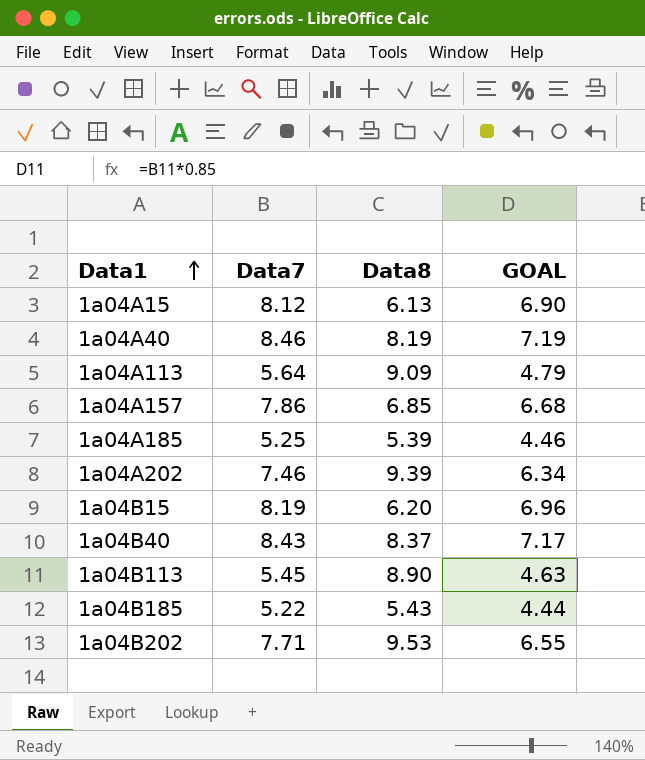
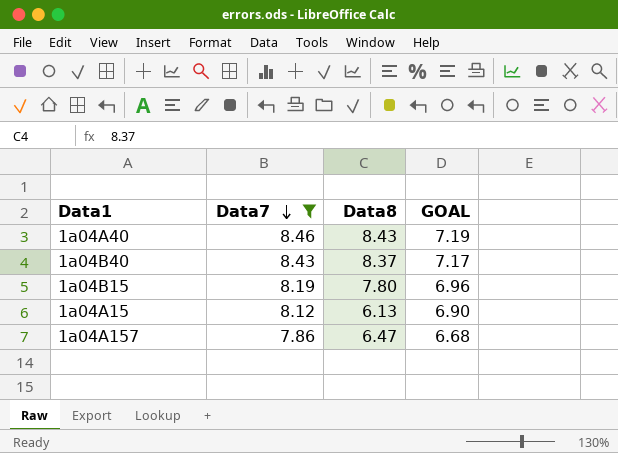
filter: none -> Data7 >= 7.86
row order: Data1 ascending -> Data7 descending
1a04A40 | Data8: 8.19 -> 8.43
1a04B15 | Data8: 6.20 -> 7.80
1a04A157 | Data8: 6.85 -> 6.47

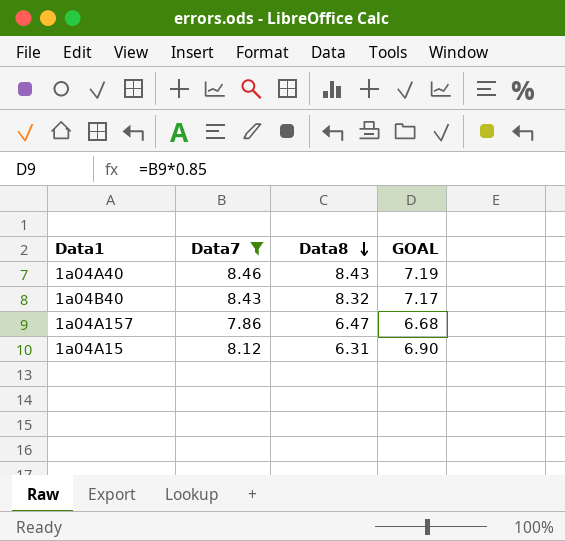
row order: Data7 descending -> Data8 descending
row 1a04B15: 8.19 | 7.80 | 6.96 -> none
1a04B40 | Data8: 8.37 -> 8.32
1a04A15 | Data8: 6.13 -> 6.31

